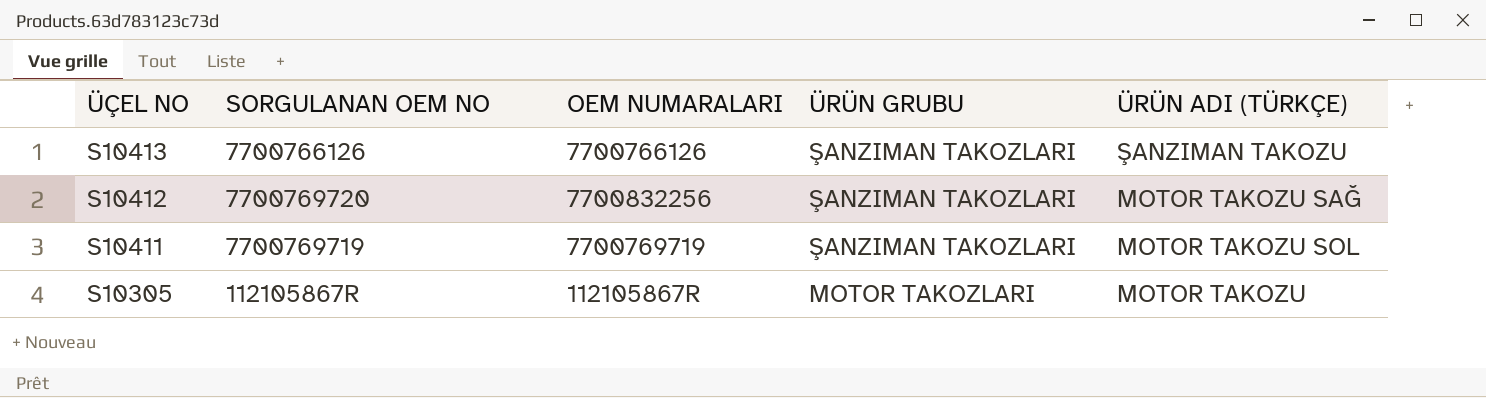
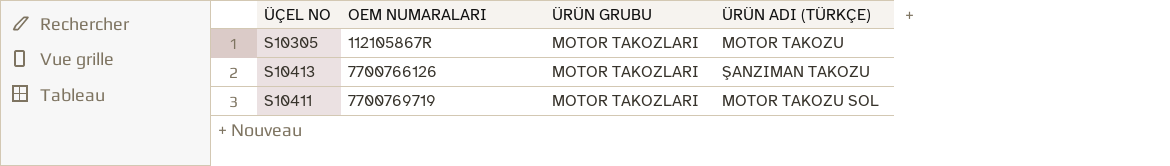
row order: ÜÇEL NO descending -> OEM NUMARALARI ascending
column SORGULANAN OEM NO | position: 2 -> none
row S10412: 7700769720 | 7700832256 | ŞANZIMAN TAKOZLARI | MOTOR TAKOZU SAĞ -> none
S10413 | ÜRÜN GRUBU: ŞANZIMAN TAKOZLARI -> MOTOR TAKOZLARI
S10411 | ÜRÜN GRUBU: ŞANZIMAN TAKOZLARI -> MOTOR TAKOZLARI

